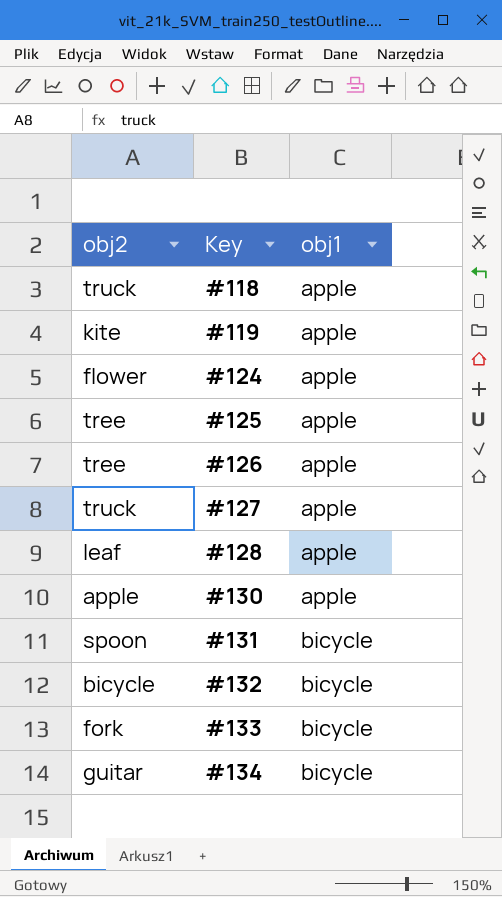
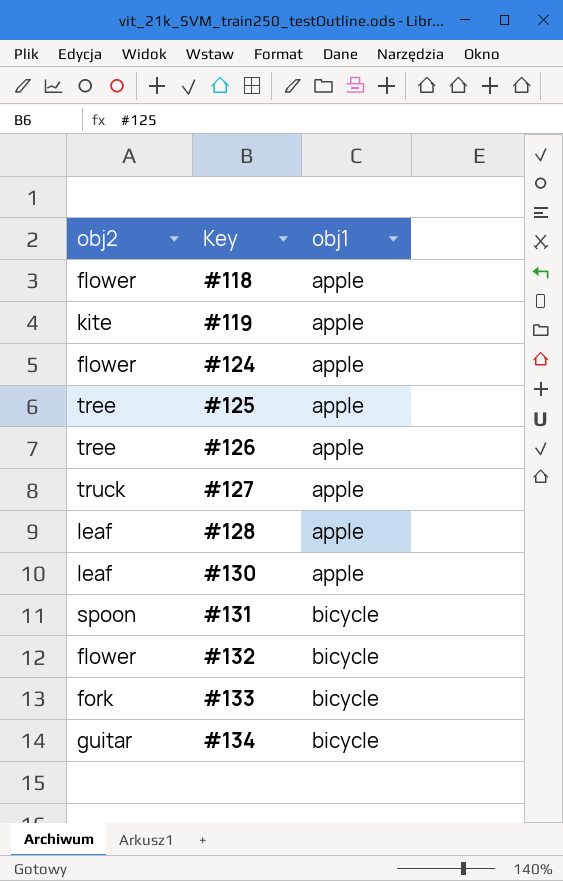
#118 | obj2: truck -> flower
#130 | obj2: apple -> leaf
#132 | obj2: bicycle -> flower

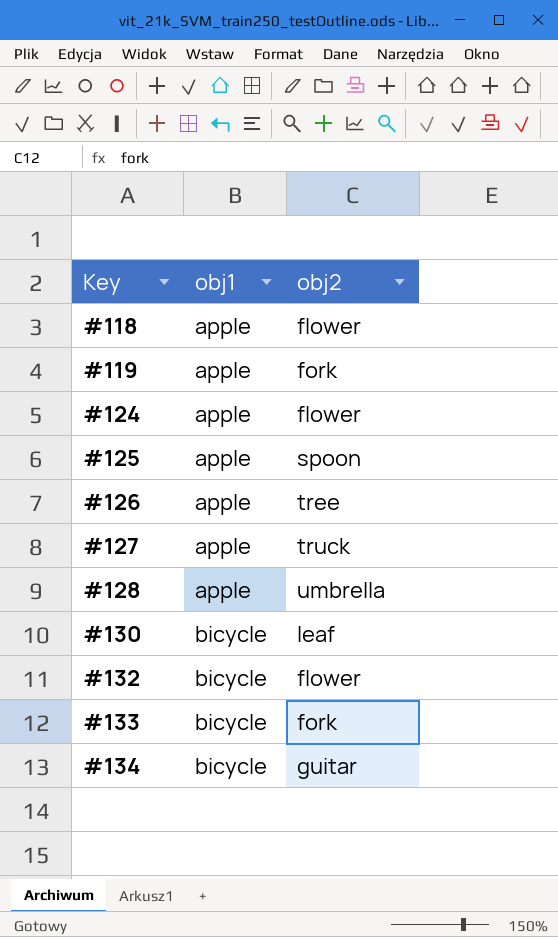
column obj2 | position: 1 -> 3
row #131: spoon | bicycle -> none
#119 | obj2: kite -> fork
#125 | obj2: tree -> spoon
#128 | obj2: leaf -> umbrella
#130 | obj1: apple -> bicycle

